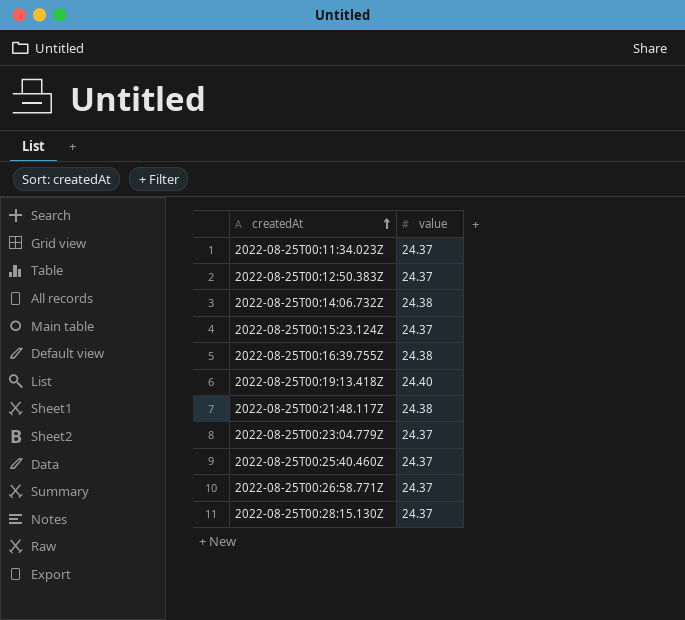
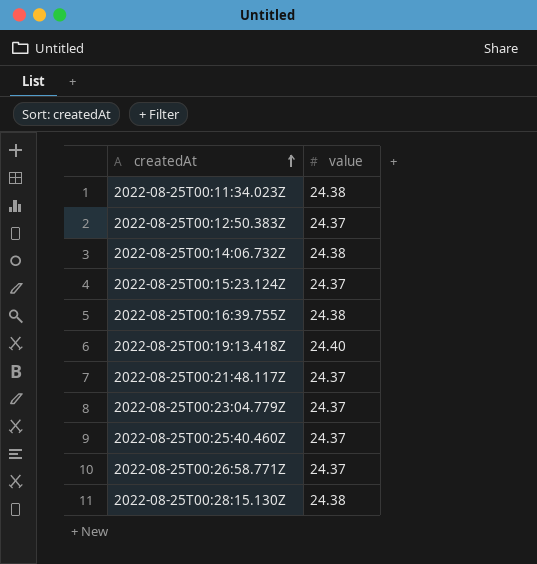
2022-08-25T00:11:34.023Z | value: 24.37 -> 24.38
2022-08-25T00:21:48.117Z | value: 24.38 -> 24.37
2022-08-25T00:28:15.130Z | value: 24.37 -> 24.38

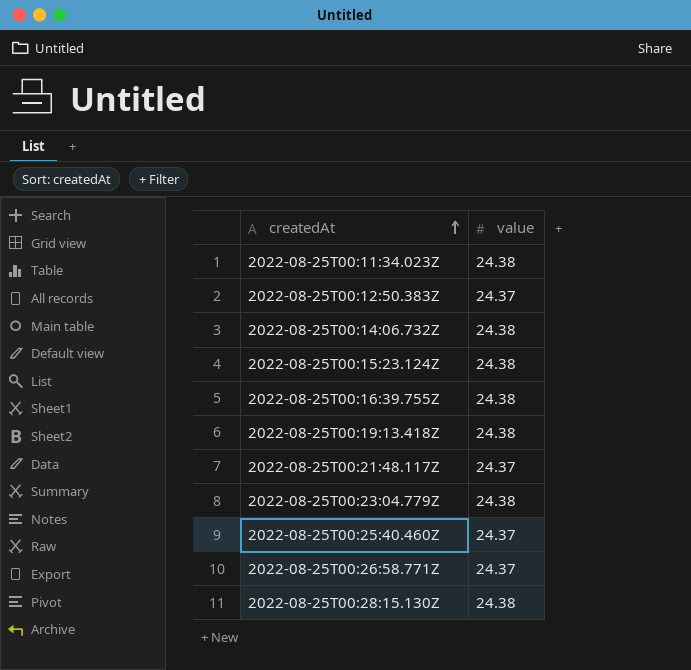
2022-08-25T00:15:23.124Z | value: 24.37 -> 24.38
2022-08-25T00:19:13.418Z | value: 24.40 -> 24.38
2022-08-25T00:23:04.779Z | value: 24.37 -> 24.38

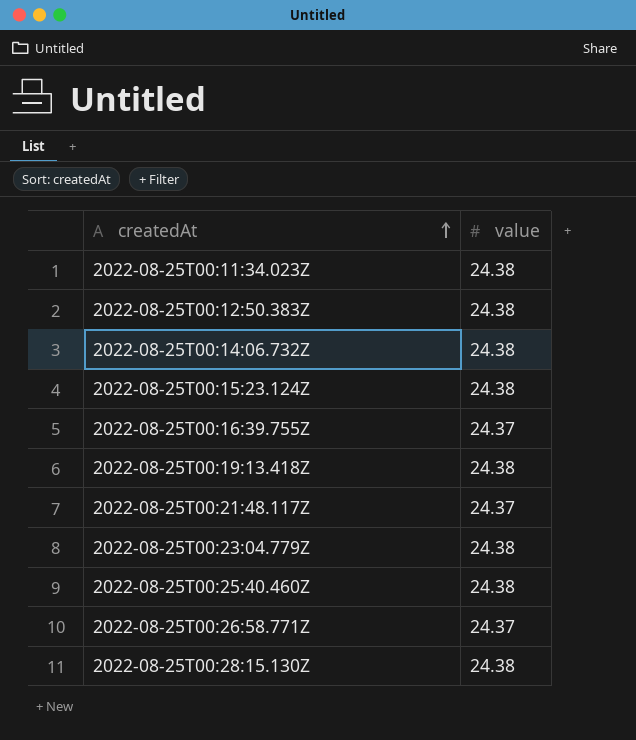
2022-08-25T00:12:50.383Z | value: 24.37 -> 24.38
2022-08-25T00:16:39.755Z | value: 24.38 -> 24.37
2022-08-25T00:25:40.460Z | value: 24.37 -> 24.38

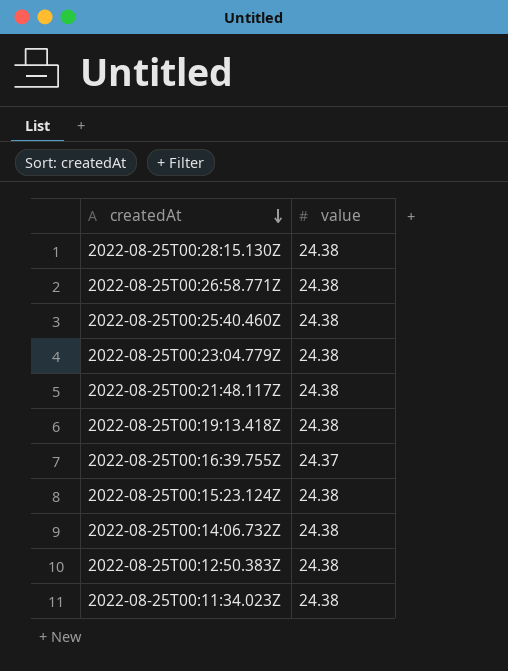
row order: createdAt ascending -> createdAt descending
2022-08-25T00:26:58.771Z | value: 24.37 -> 24.38
2022-08-25T00:21:48.117Z | value: 24.37 -> 24.38

